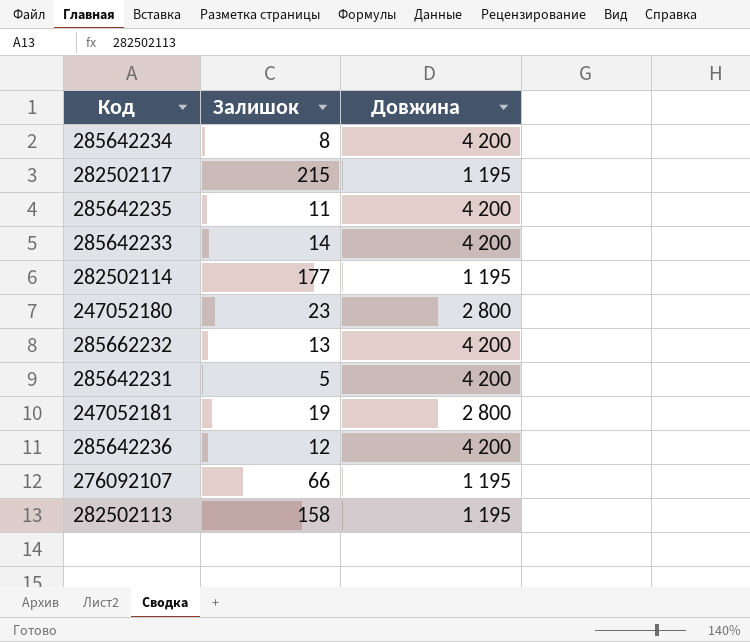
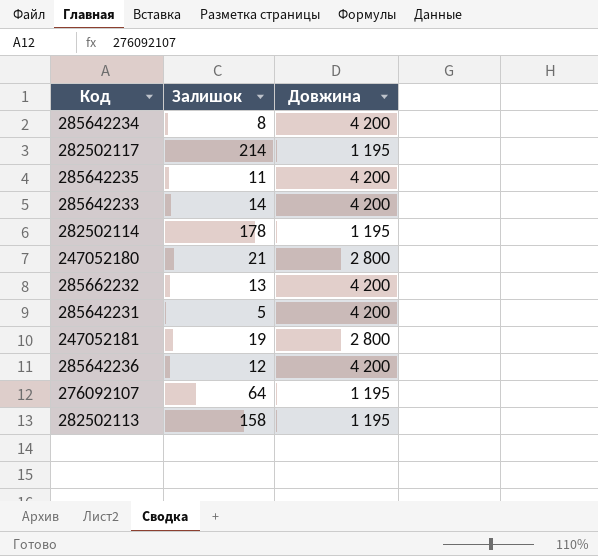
282502117 | Залишок: 215 -> 214
282502114 | Залишок: 177 -> 178
247052180 | Залишок: 23 -> 21
276092107 | Залишок: 66 -> 64

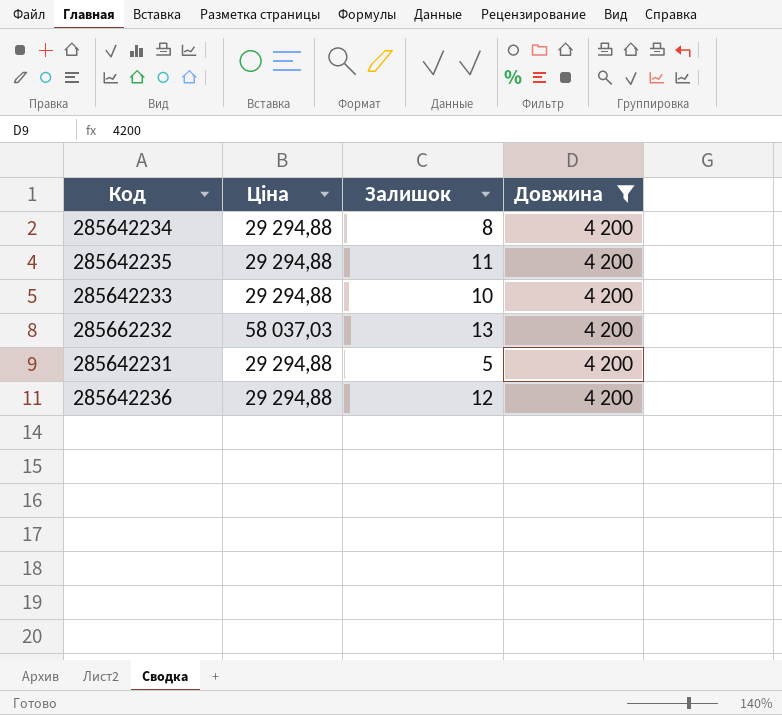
filter: none -> Довжина = 4 200
column Ціна | position: none -> 2
285642233 | Залишок: 14 -> 10

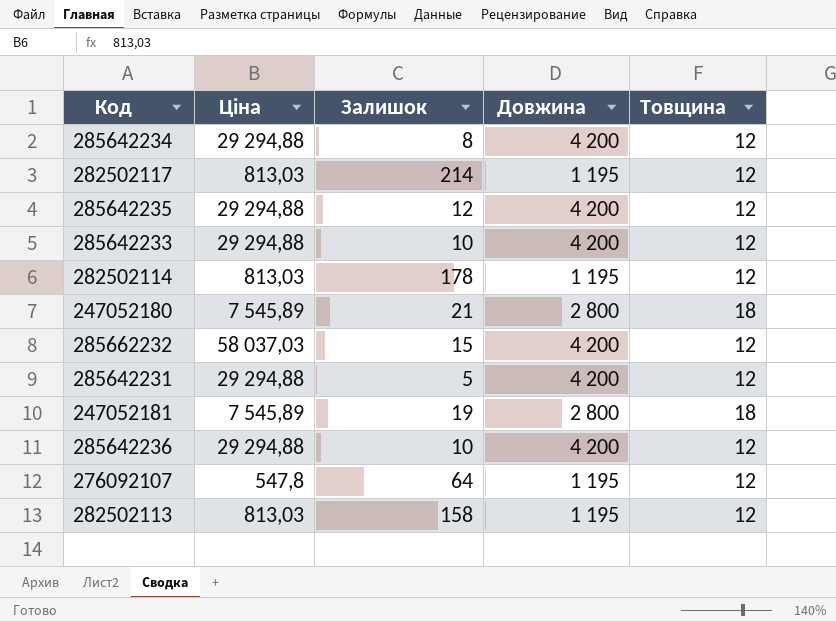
filter: Довжина = 4 200 -> none
column Товщина | position: none -> 5
285642235 | Залишок: 11 -> 12
285662232 | Залишок: 13 -> 15
285642236 | Залишок: 12 -> 10

